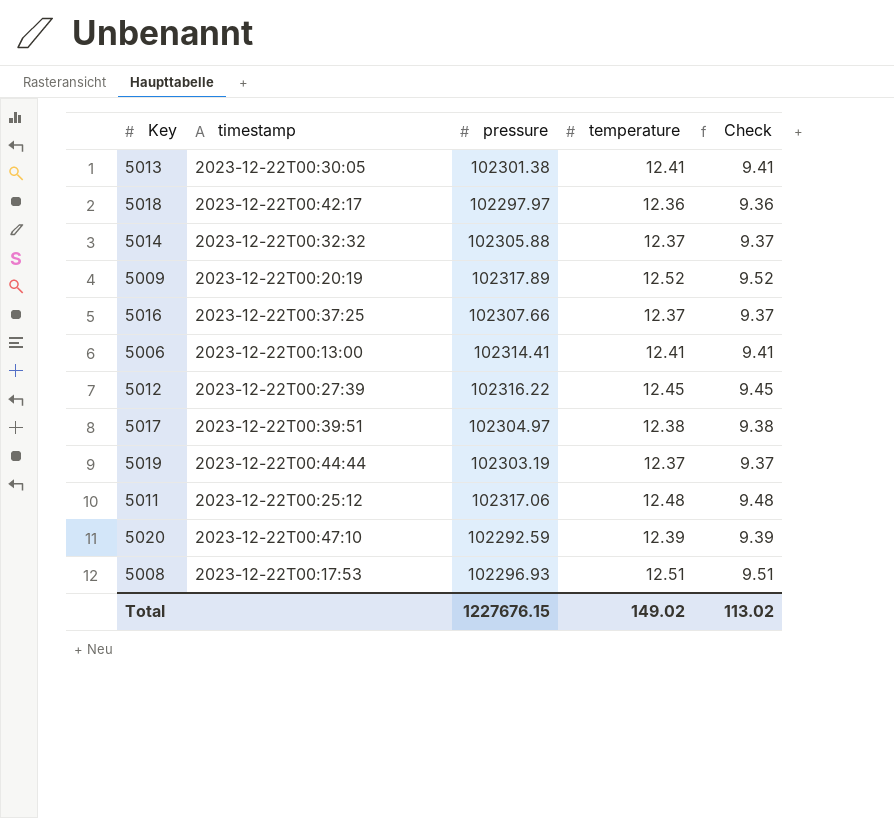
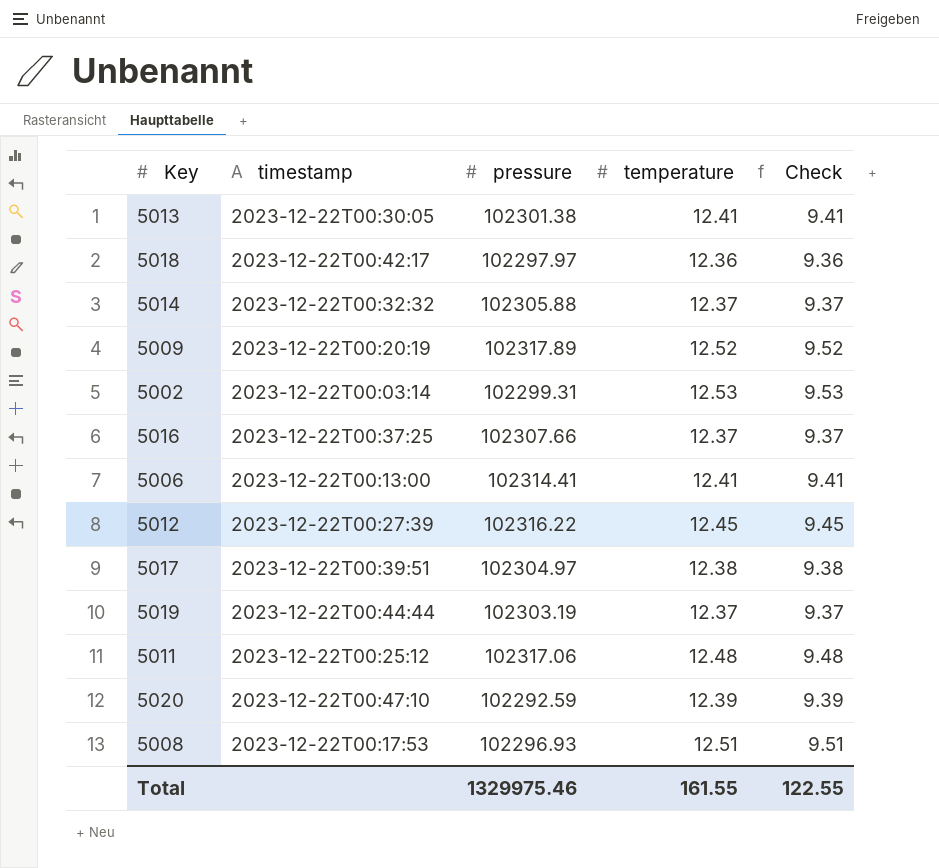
row 5002: none -> 2023-12-22T00:03:14 | 102299.31 | 12.53 | 9.53
Total | pressure: 1227676.15 -> 1329975.46
Total | temperature: 149.02 -> 161.55
Total | Check: 113.02 -> 122.55

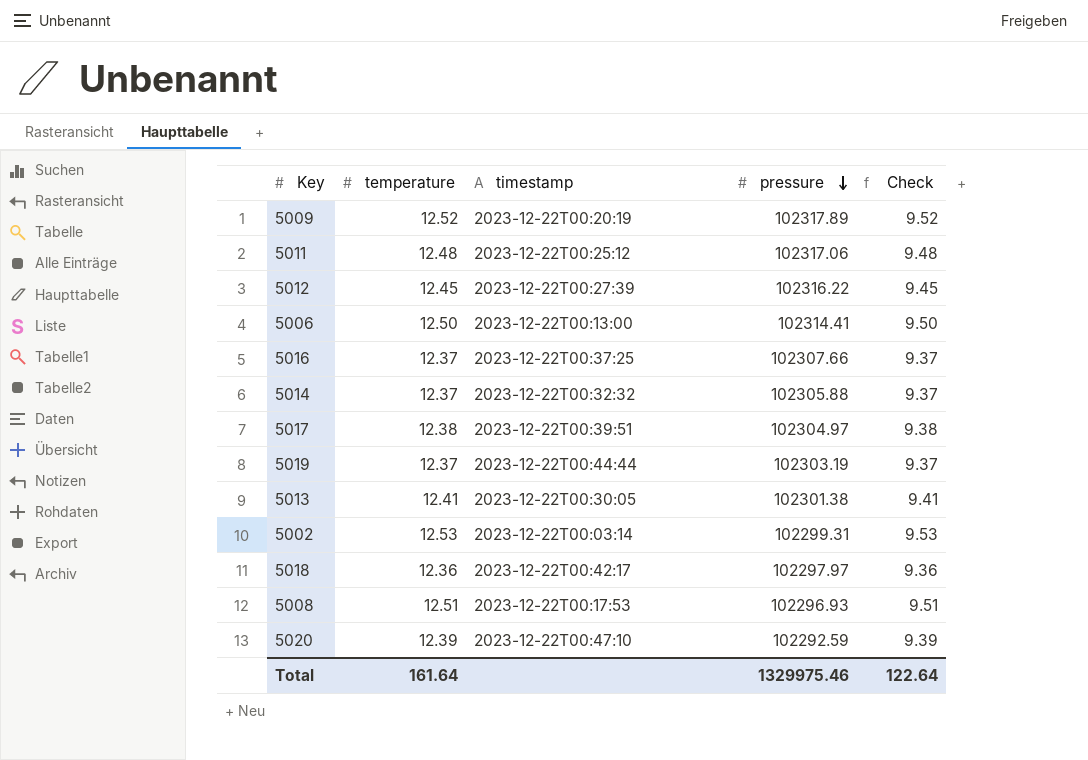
row order: none -> pressure descending
column temperature | position: 4 -> 2
5006 | temperature: 12.41 -> 12.50
5006 | Check: 9.41 -> 9.50
Total | temperature: 161.55 -> 161.64
Total | Check: 122.55 -> 122.64

